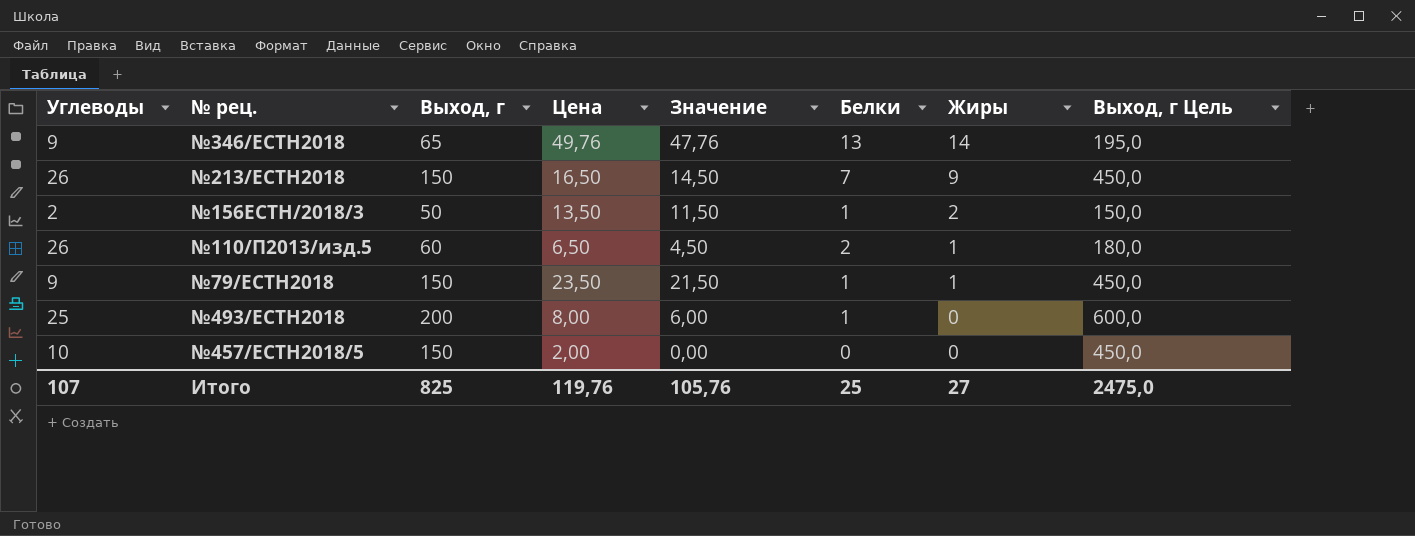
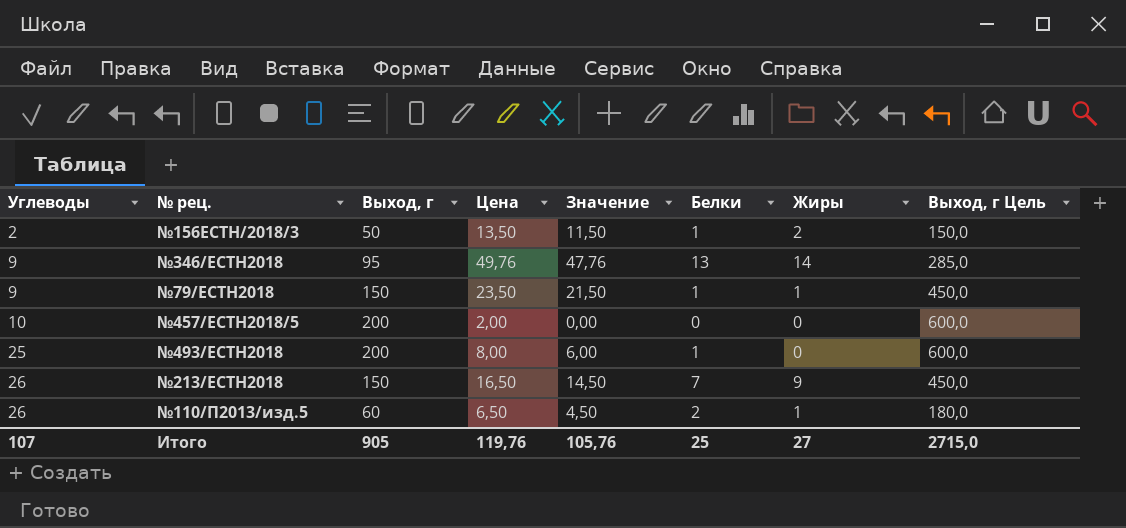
row order: Жиры descending -> Углеводы ascending
№346/ЕСТН2018 | Выход, г: 65 -> 95
№346/ЕСТН2018 | Выход, г Цель: 195,0 -> 285,0
№457/ЕСТН2018/5 | Выход, г: 150 -> 200
№457/ЕСТН2018/5 | Выход, г Цель: 450,0 -> 600,0
Итого | Выход, г: 825 -> 905
Итого | Выход, г Цель: 2475,0 -> 2715,0

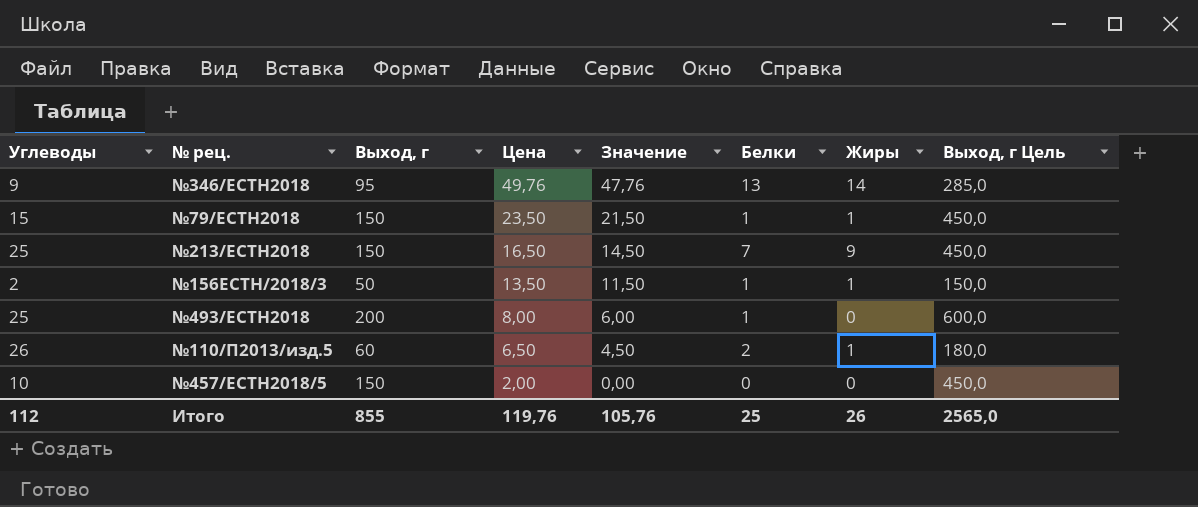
row order: Углеводы ascending -> Цена descending
№79/ЕСТН2018 | Углеводы: 9 -> 15
№213/ЕСТН2018 | Углеводы: 26 -> 25
№156ЕСТН/2018/3 | Жиры: 2 -> 1
№457/ЕСТН2018/5 | Выход, г: 200 -> 150
№457/ЕСТН2018/5 | Выход, г Цель: 600,0 -> 450,0
Итого | Углеводы: 107 -> 112
Итого | Выход, г: 905 -> 855
Итого | Жиры: 27 -> 26
Итого | Выход, г Цель: 2715,0 -> 2565,0

